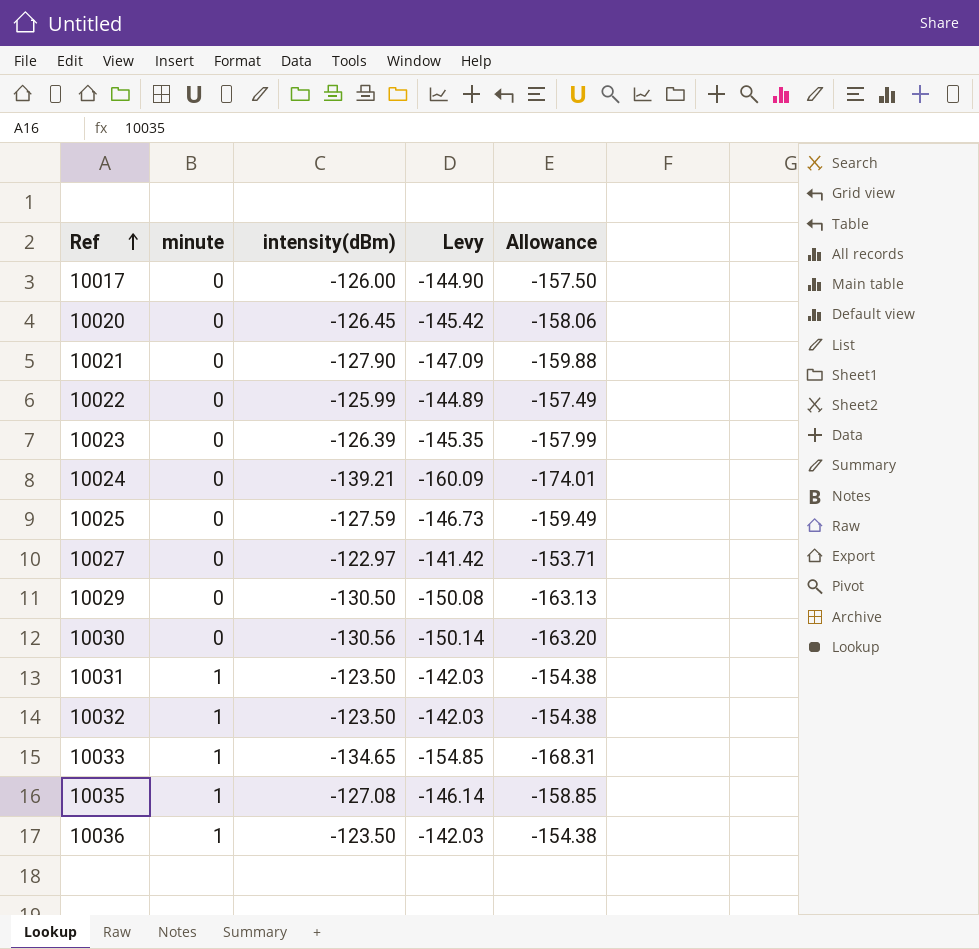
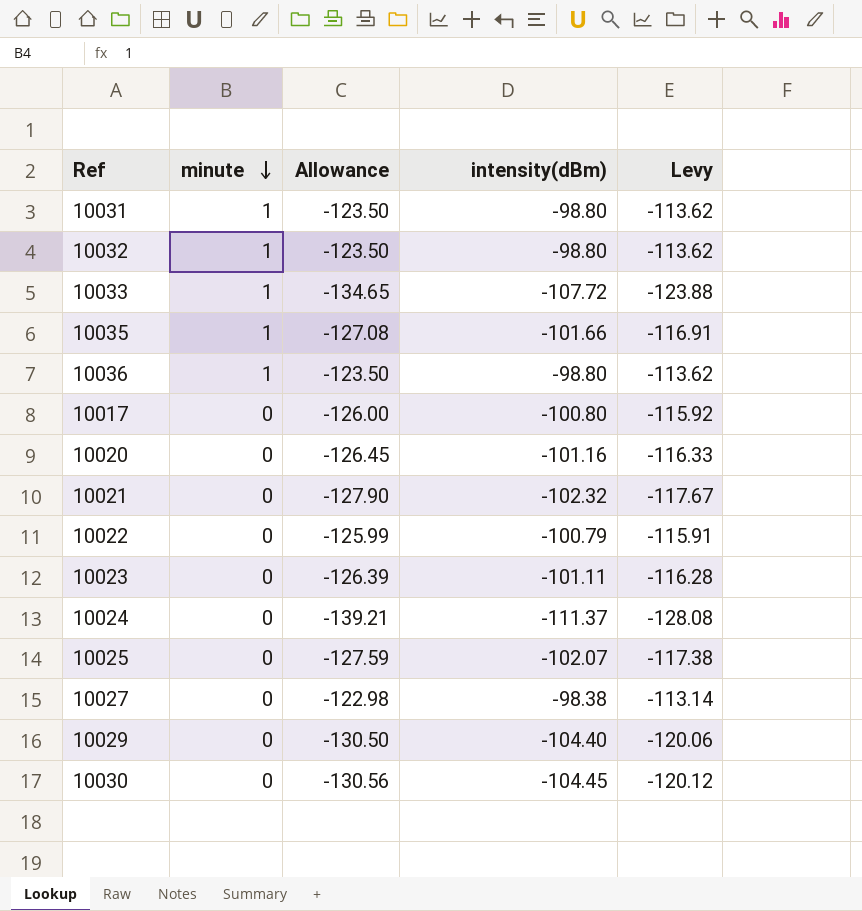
row order: Ref ascending -> minute descending
column Allowance | position: 5 -> 3
10031 | Allowance: -154.38 -> -123.50
10031 | intensity(dBm): -123.50 -> -98.80
10031 | Levy: -142.03 -> -113.62
10032 | Allowance: -154.38 -> -123.50
10032 | intensity(dBm): -123.50 -> -98.80
10032 | Levy: -142.03 -> -113.62
10033 | Allowance: -168.31 -> -134.65
10033 | intensity(dBm): -134.65 -> -107.72
10033 | Levy: -154.85 -> -123.88
10035 | Allowance: -158.85 -> -127.08
10035 | intensity(dBm): -127.08 -> -101.66
10035 | Levy: -146.14 -> -116.91
10036 | Allowance: -154.38 -> -123.50
10036 | intensity(dBm): -123.50 -> -98.80
10036 | Levy: -142.03 -> -113.62
10017 | Allowance: -157.50 -> -126.00
10017 | intensity(dBm): -126.00 -> -100.80
10017 | Levy: -144.90 -> -115.92
10020 | Allowance: -158.06 -> -126.45
10020 | intensity(dBm): -126.45 -> -101.16
10020 | Levy: -145.42 -> -116.33
10021 | Allowance: -159.88 -> -127.90
10021 | intensity(dBm): -127.90 -> -102.32
10021 | Levy: -147.09 -> -117.67
10022 | Allowance: -157.49 -> -125.99
10022 | intensity(dBm): -125.99 -> -100.79
10022 | Levy: -144.89 -> -115.91
10023 | Allowance: -157.99 -> -126.39
10023 | intensity(dBm): -126.39 -> -101.11
10023 | Levy: -145.35 -> -116.28
10024 | Allowance: -174.01 -> -139.21
10024 | intensity(dBm): -139.21 -> -111.37
10024 | Levy: -160.09 -> -128.08
10025 | Allowance: -159.49 -> -127.59
10025 | intensity(dBm): -127.59 -> -102.07
10025 | Levy: -146.73 -> -117.38
10027 | Allowance: -153.71 -> -122.98
10027 | intensity(dBm): -122.97 -> -98.38
10027 | Levy: -141.42 -> -113.14
10029 | Allowance: -163.13 -> -130.50
10029 | intensity(dBm): -130.50 -> -104.40
10029 | Levy: -150.08 -> -120.06
10030 | Allowance: -163.20 -> -130.56
10030 | intensity(dBm): -130.56 -> -104.45
10030 | Levy: -150.14 -> -120.12

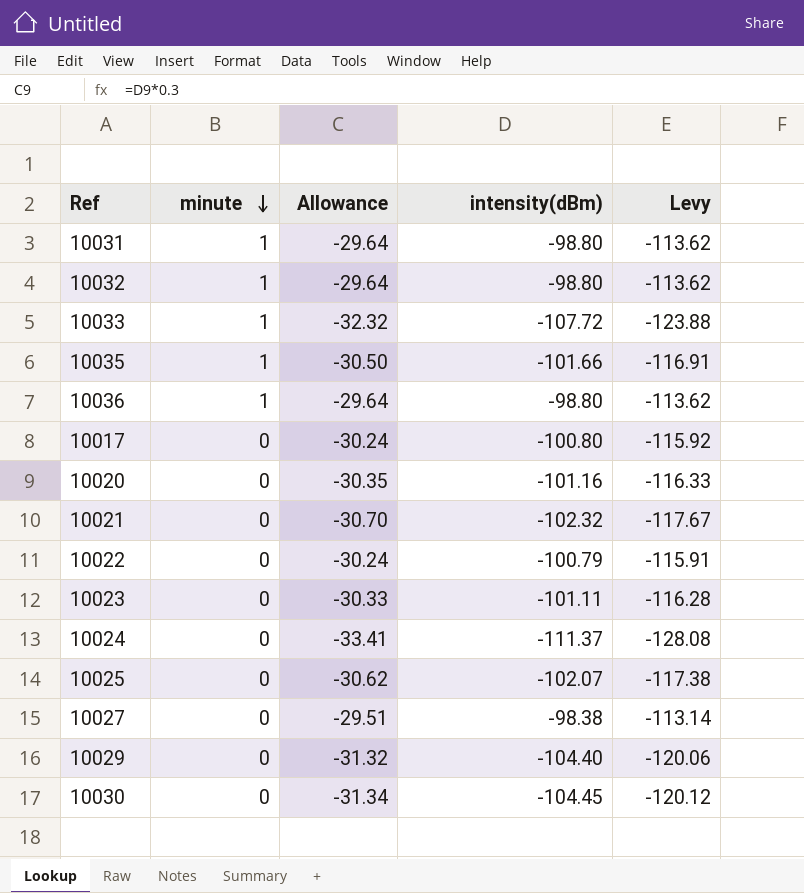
column Allowance | formula: [intensity(dBm)] * 1.25 -> [intensity(dBm)] * 0.3

